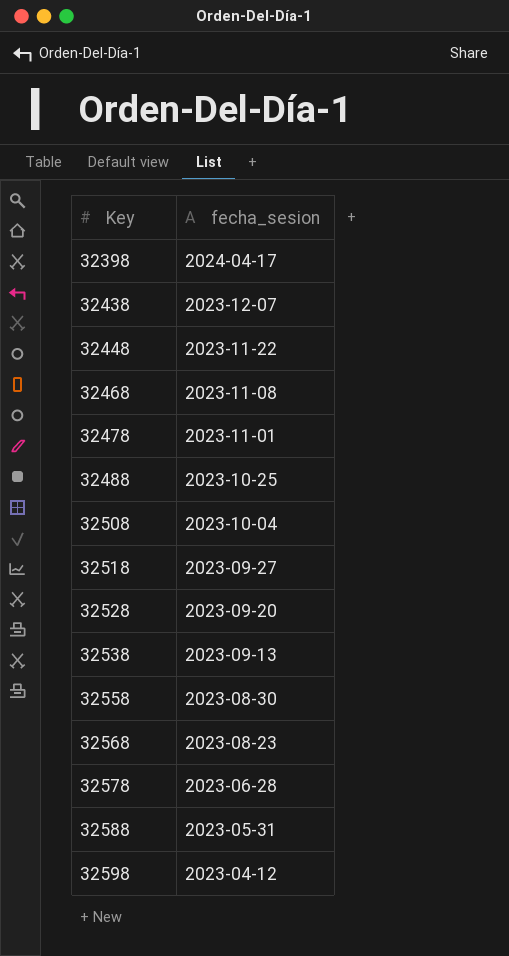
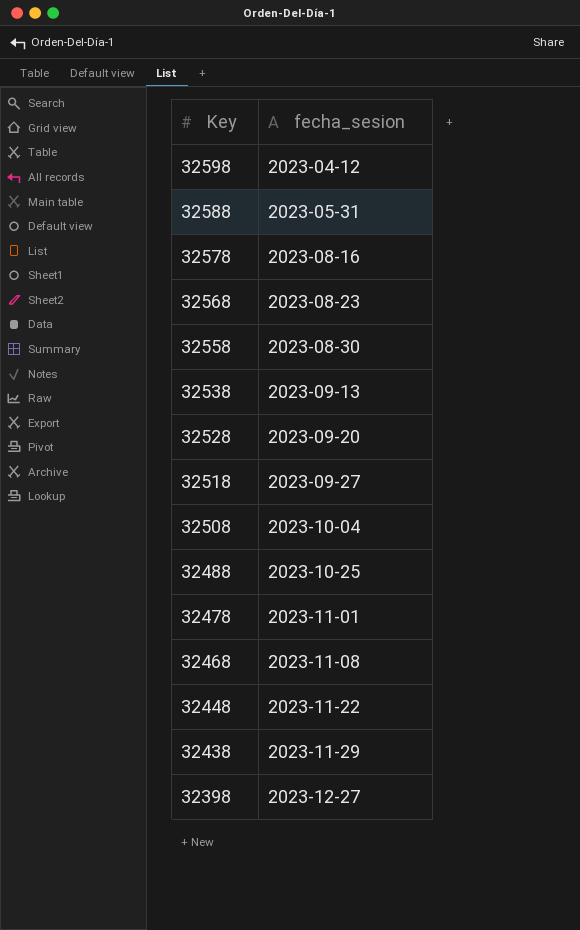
row order: Key ascending -> Key descending
32578 | fecha_sesion: 2023-06-28 -> 2023-08-16
32438 | fecha_sesion: 2023-12-07 -> 2023-11-29
32398 | fecha_sesion: 2024-04-17 -> 2023-12-27

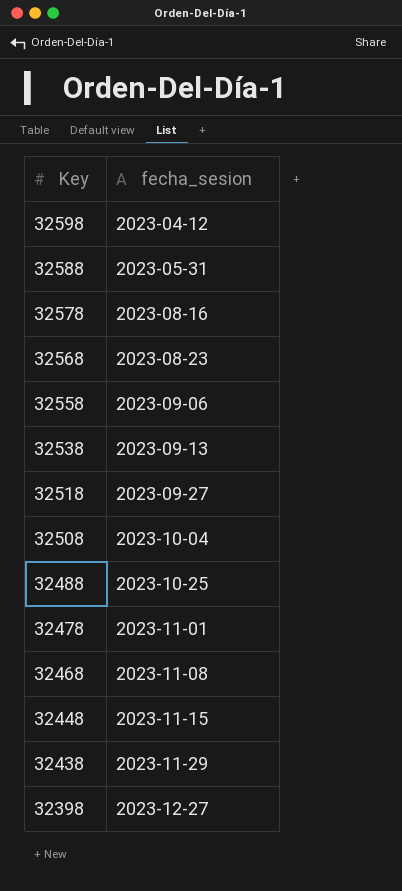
row 32528: 2023-09-20 -> none
32558 | fecha_sesion: 2023-08-30 -> 2023-09-06
32448 | fecha_sesion: 2023-11-22 -> 2023-11-15

